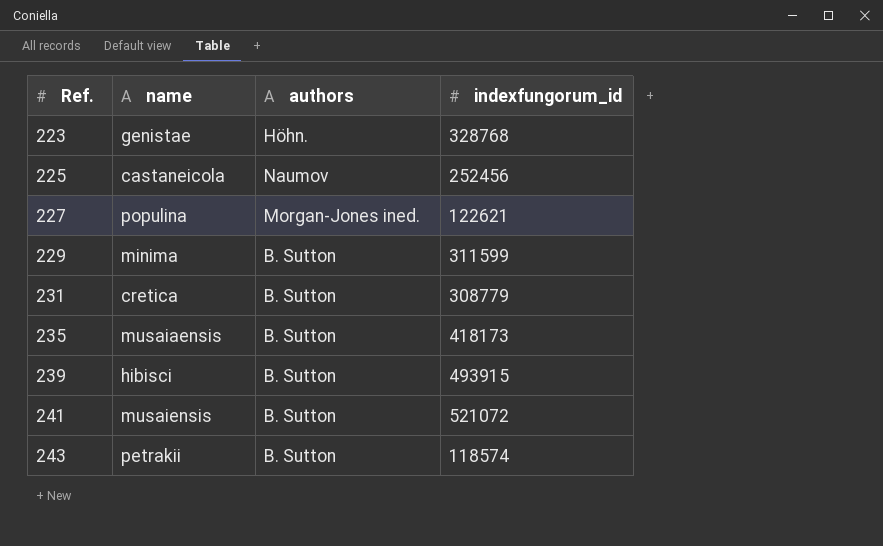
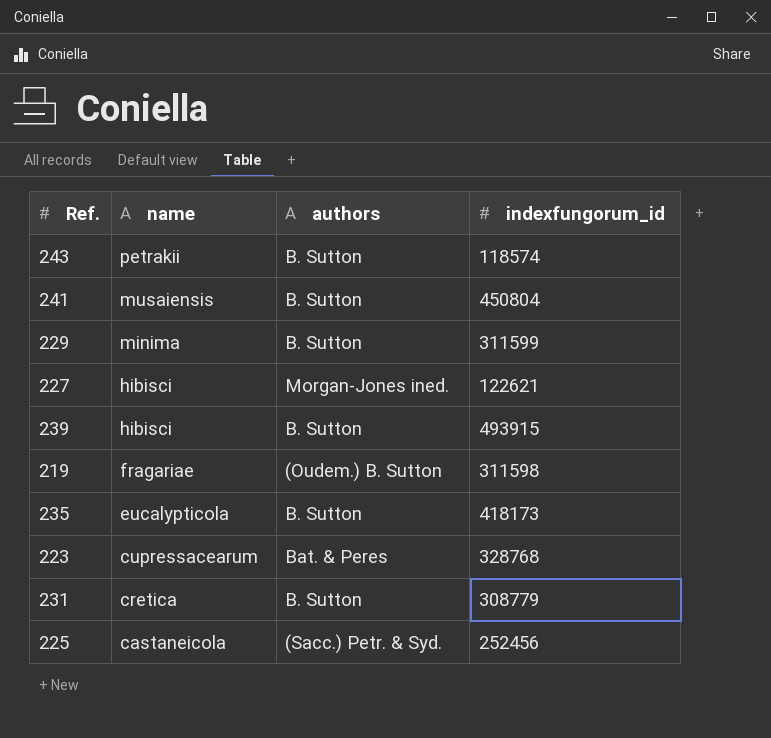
row order: Ref. ascending -> name descending
241 | indexfungorum_id: 521072 -> 450804
227 | name: populina -> hibisci
row 219: none -> fragariae | (Oudem.) B. Sutton | 311598
235 | name: musaiaensis -> eucalypticola
223 | name: genistae -> cupressacearum
223 | authors: Höhn. -> Bat. & Peres
225 | authors: Naumov -> (Sacc.) Petr. & Syd.

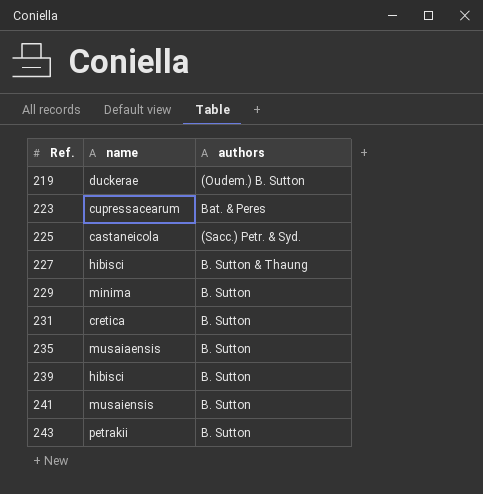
row order: name descending -> Ref. ascending
column indexfungorum_id | position: 4 -> none
219 | name: fragariae -> duckerae
227 | authors: Morgan-Jones ined. -> B. Sutton & Thaung
235 | name: eucalypticola -> musaiaensis

